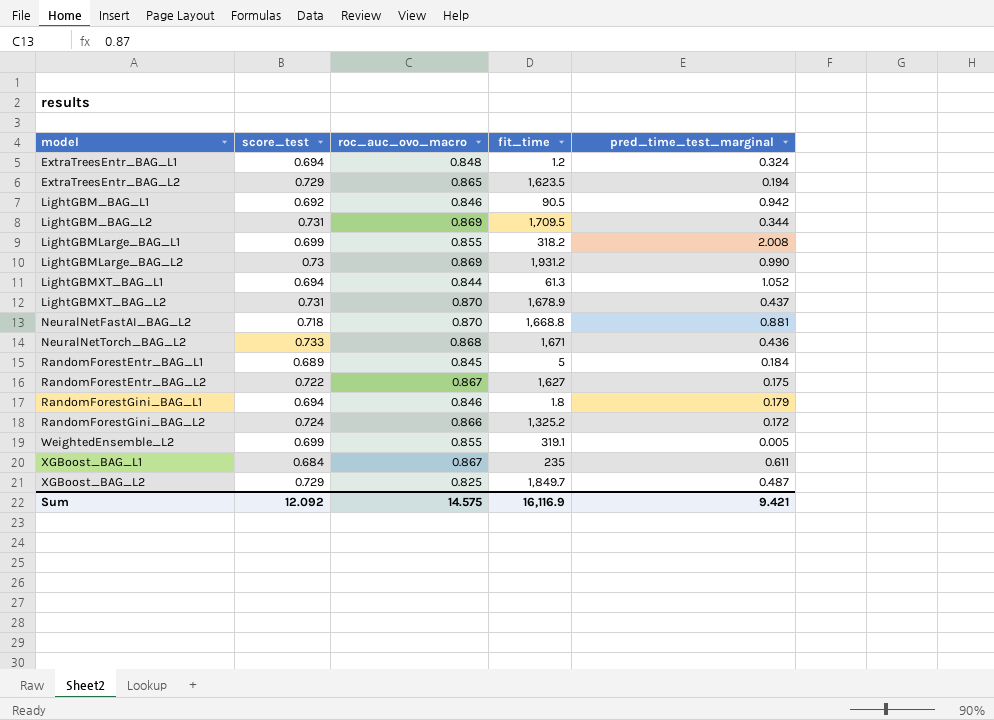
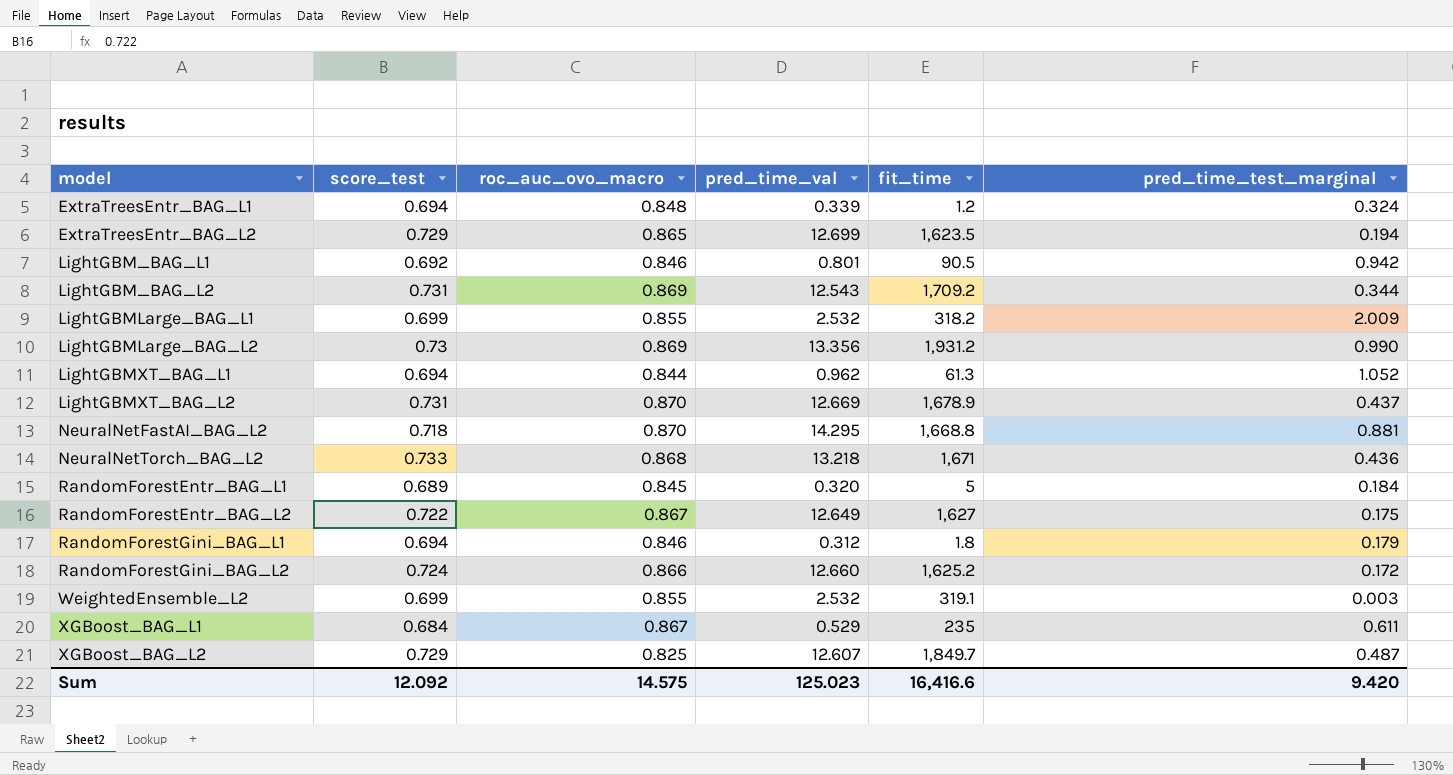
column pred_time_val | position: none -> 4
LightGBM_BAG_L2 | fit_time: 1,709.5 -> 1,709.2
LightGBMLarge_BAG_L1 | pred_time_test_marginal: 2.008 -> 2.009
RandomForestGini_BAG_L2 | fit_time: 1,325.2 -> 1,625.2
WeightedEnsemble_L2 | pred_time_test_marginal: 0.005 -> 0.003
Sum | fit_time: 16,116.9 -> 16,416.6
Sum | pred_time_test_marginal: 9.421 -> 9.420

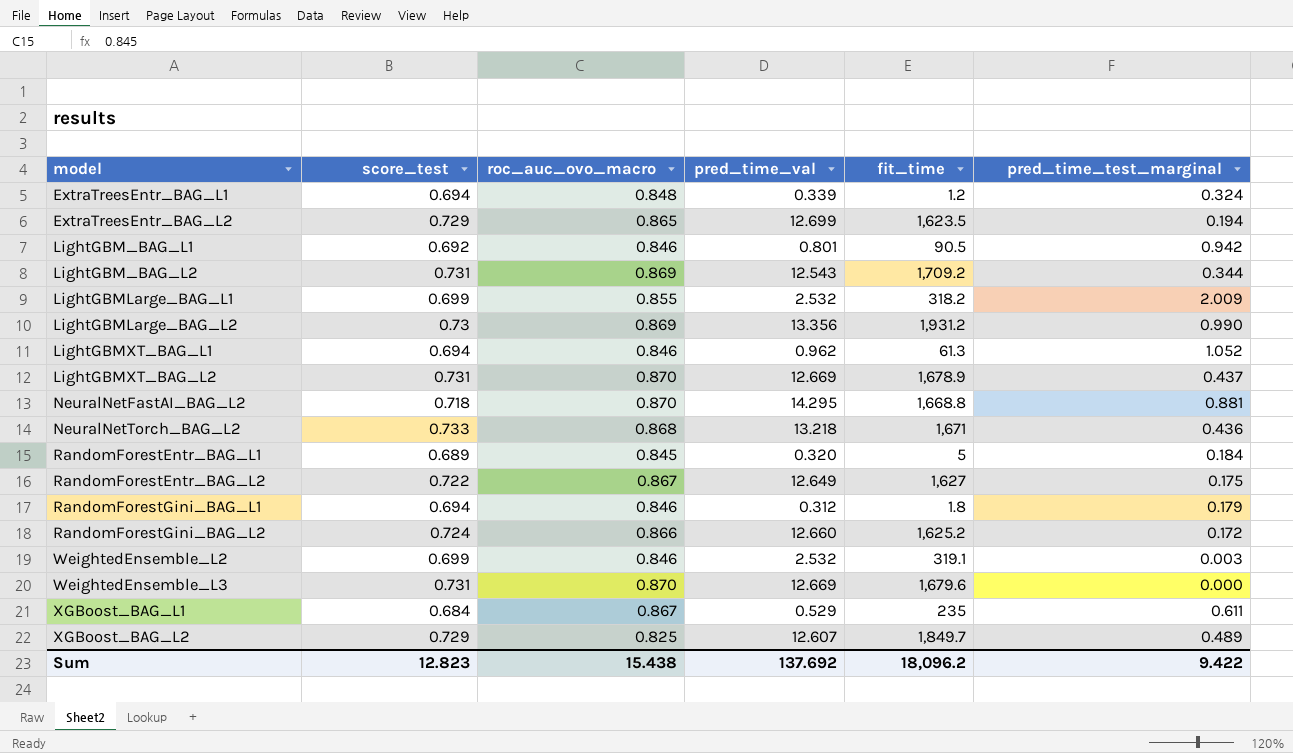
LightGBMXT_BAG_L1 | roc_auc_ovo_macro: 0.844 -> 0.846
WeightedEnsemble_L2 | roc_auc_ovo_macro: 0.855 -> 0.846
row WeightedEnsemble_L3: none -> 0.731 | 0.870 | 12.669 | 1,679.6 | 0.000
XGBoost_BAG_L2 | pred_time_test_marginal: 0.487 -> 0.489
Sum | score_test: 12.092 -> 12.823
Sum | roc_auc_ovo_macro: 14.575 -> 15.438
Sum | pred_time_val: 125.023 -> 137.692
Sum | fit_time: 16,416.6 -> 18,096.2
Sum | pred_time_test_marginal: 9.420 -> 9.422

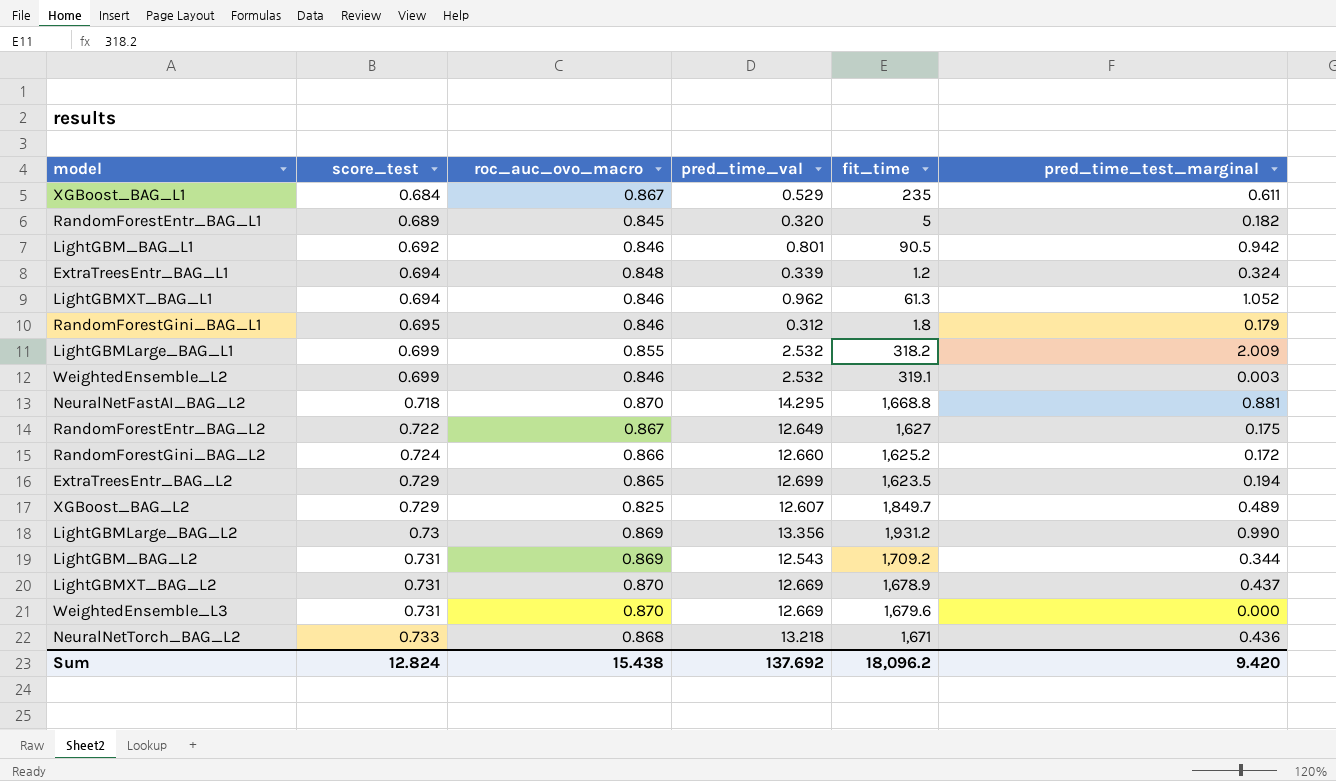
row order: model ascending -> score_test ascending
RandomForestEntr_BAG_L1 | pred_time_test_marginal: 0.184 -> 0.182
RandomForestGini_BAG_L1 | score_test: 0.694 -> 0.695
Sum | score_test: 12.823 -> 12.824
Sum | pred_time_test_marginal: 9.422 -> 9.420

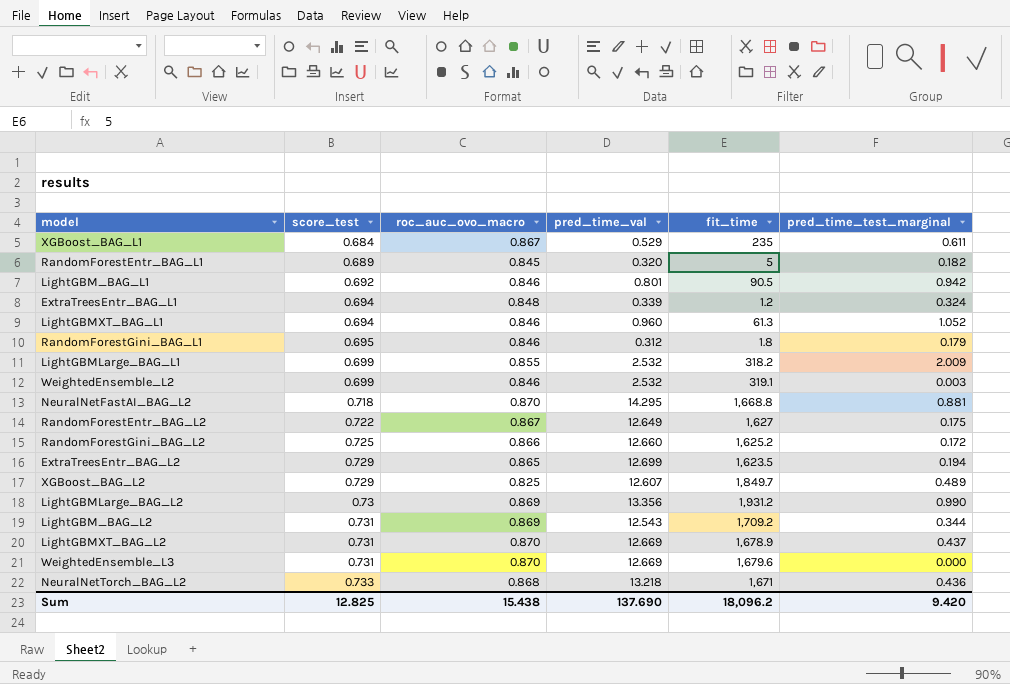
LightGBMXT_BAG_L1 | pred_time_val: 0.962 -> 0.960
RandomForestGini_BAG_L2 | score_test: 0.724 -> 0.725
Sum | score_test: 12.824 -> 12.825
Sum | pred_time_val: 137.692 -> 137.690

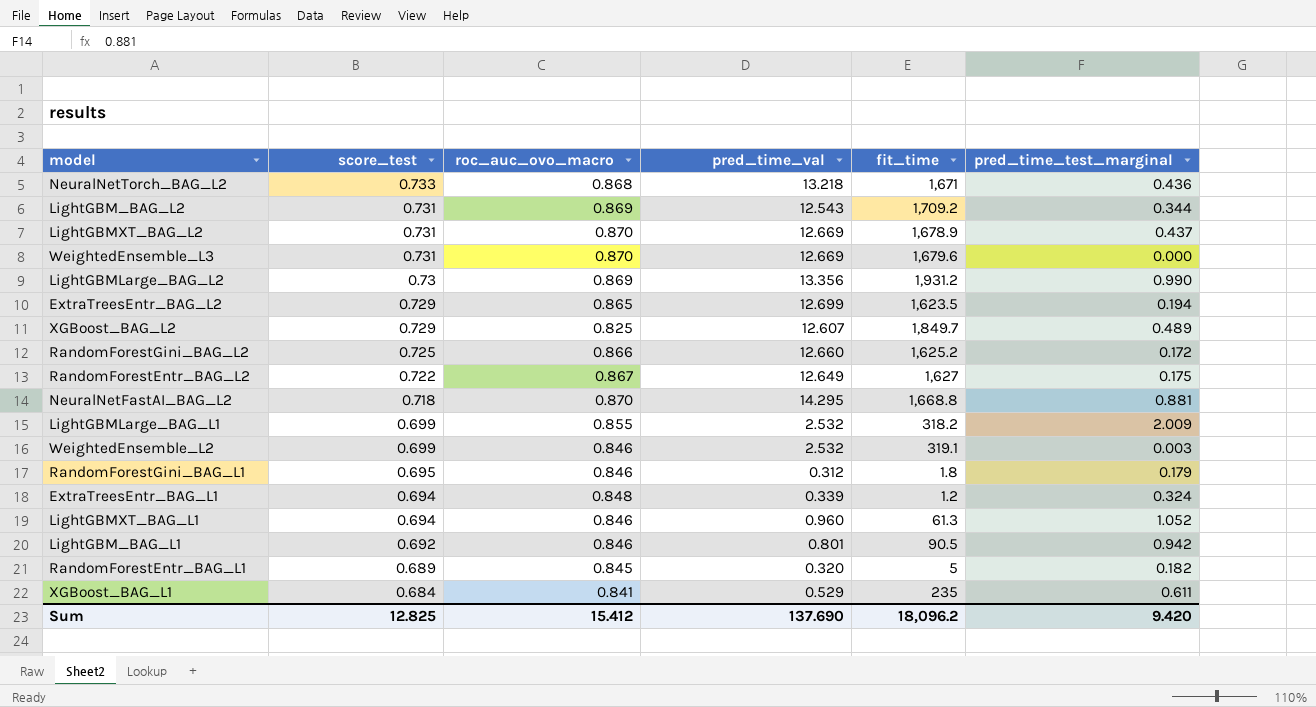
row order: score_test ascending -> score_test descending
XGBoost_BAG_L1 | roc_auc_ovo_macro: 0.867 -> 0.841
Sum | roc_auc_ovo_macro: 15.438 -> 15.412

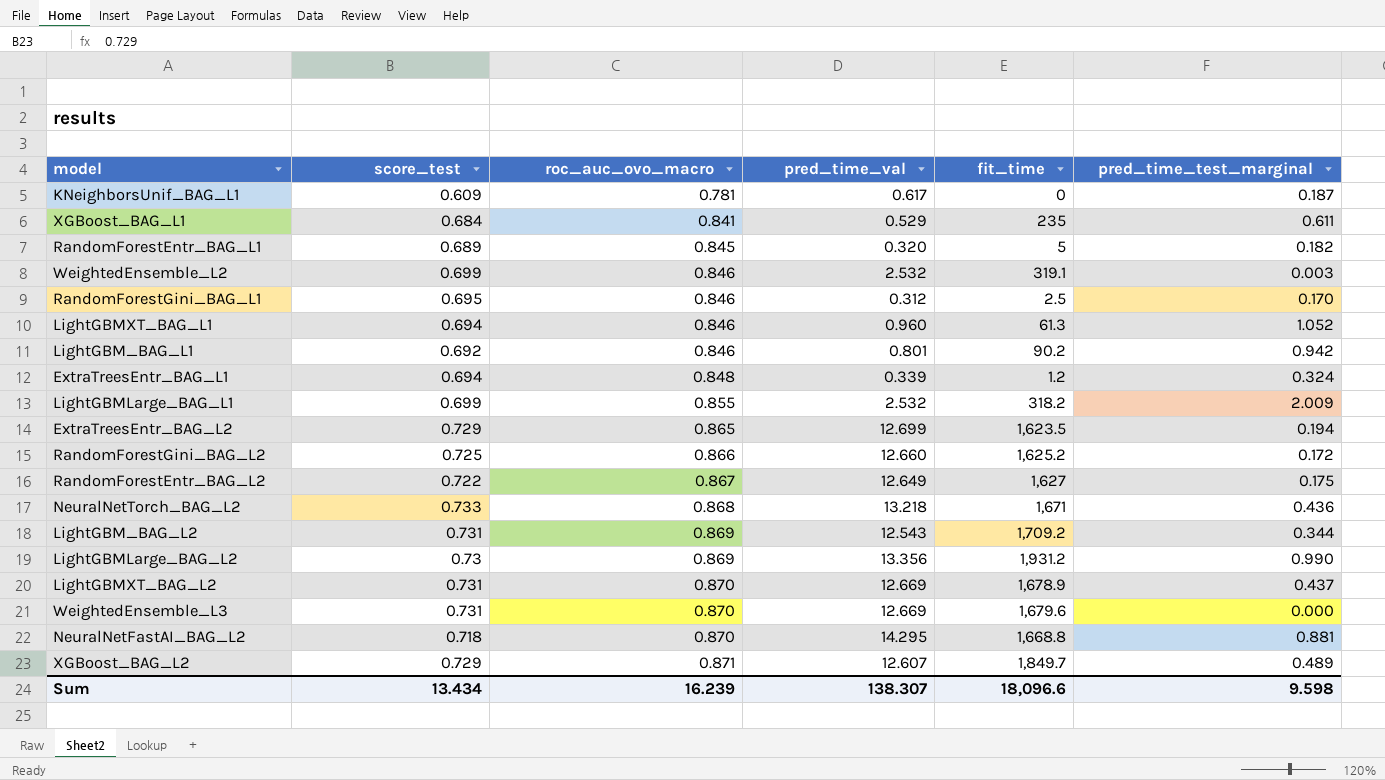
row order: score_test descending -> roc_auc_ovo_macro ascending
row KNeighborsUnif_BAG_L1: none -> 0.609 | 0.781 | 0.617 | 0 | 0.187
RandomForestGini_BAG_L1 | fit_time: 1.8 -> 2.5
RandomForestGini_BAG_L1 | pred_time_test_marginal: 0.179 -> 0.170
LightGBM_BAG_L1 | fit_time: 90.5 -> 90.2
XGBoost_BAG_L2 | roc_auc_ovo_macro: 0.825 -> 0.871
Sum | score_test: 12.825 -> 13.434
Sum | roc_auc_ovo_macro: 15.412 -> 16.239
Sum | pred_time_val: 137.690 -> 138.307
Sum | fit_time: 18,096.2 -> 18,096.6
Sum | pred_time_test_marginal: 9.420 -> 9.598

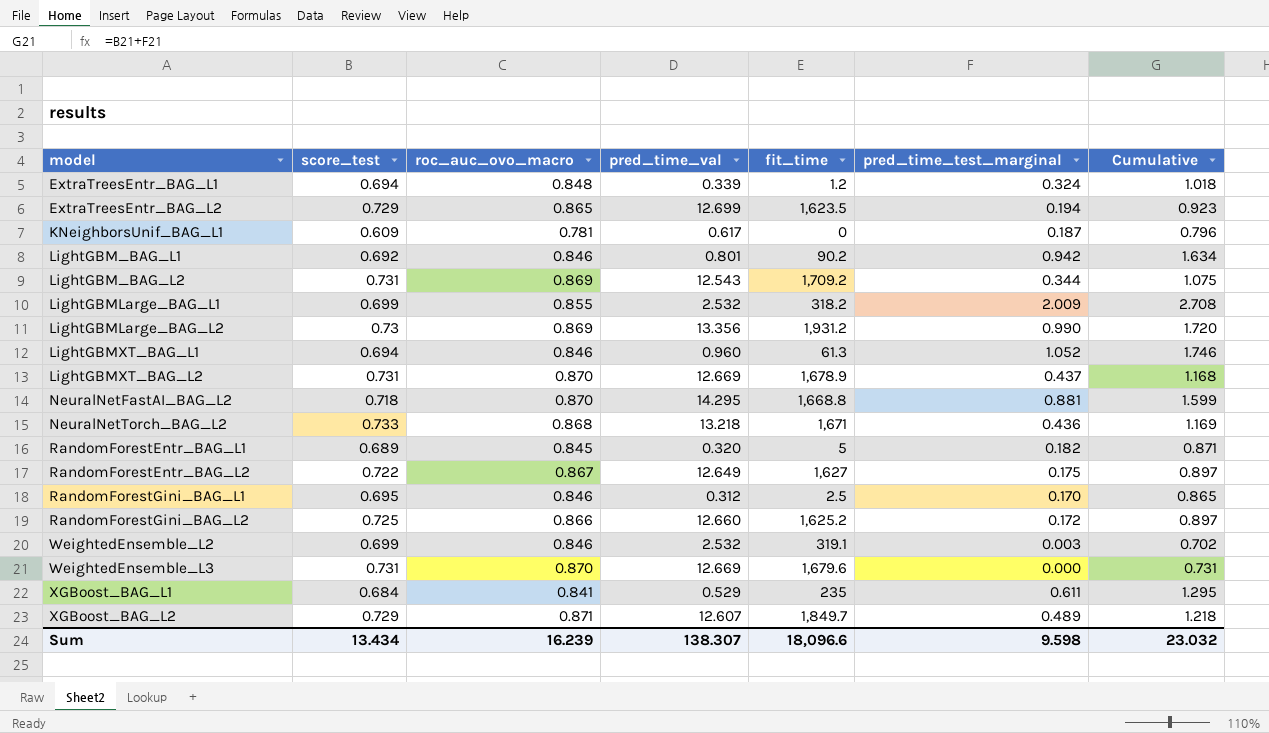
row order: roc_auc_ovo_macro ascending -> model ascending
column Cumulative | formula: none -> [score_test] + [pred_time_test_marginal]

